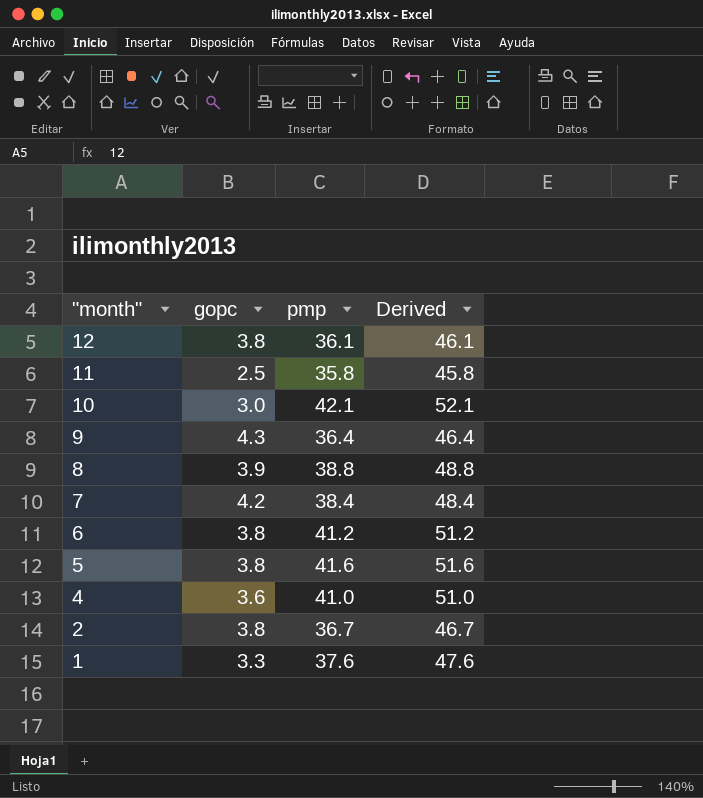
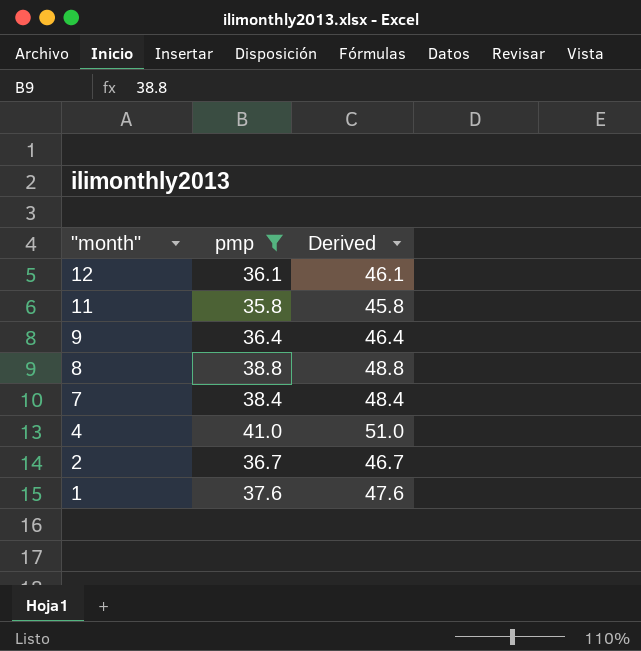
filter: none -> pmp <= 41.0
column gopc | position: 2 -> none

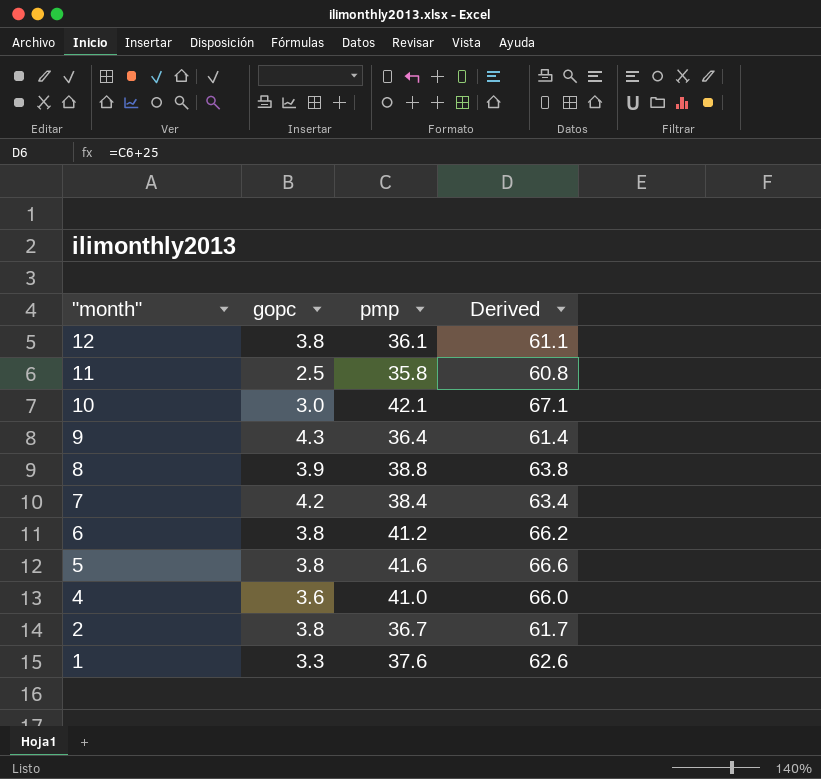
filter: pmp <= 41.0 -> none
column gopc | position: none -> 2
column Derived | formula: [pmp] + 10 -> [pmp] + 25

